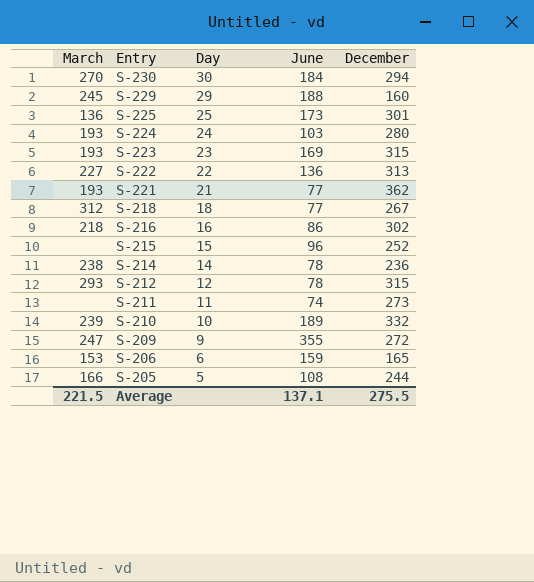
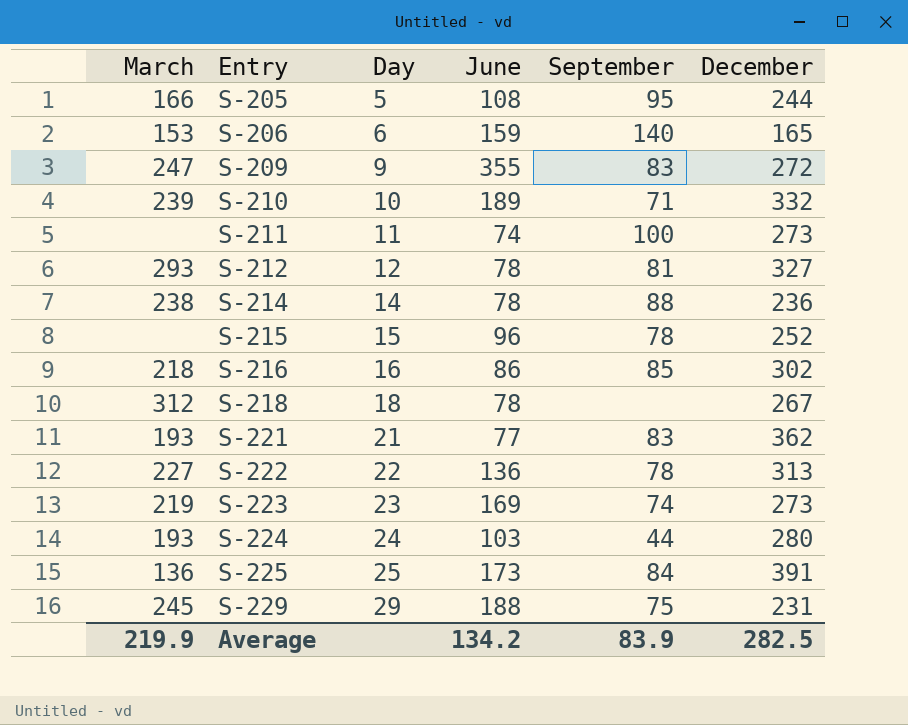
row order: Entry descending -> Entry ascending
column September | position: none -> 5
row S-230: 270 | 30 | 184 | 294 -> none
S-212 | December: 315 -> 327
S-218 | June: 77 -> 78
S-223 | March: 193 -> 219
S-223 | December: 315 -> 273
S-225 | December: 301 -> 391
S-229 | December: 160 -> 231
Average | March: 221.5 -> 219.9
Average | June: 137.1 -> 134.2
Average | December: 275.5 -> 282.5

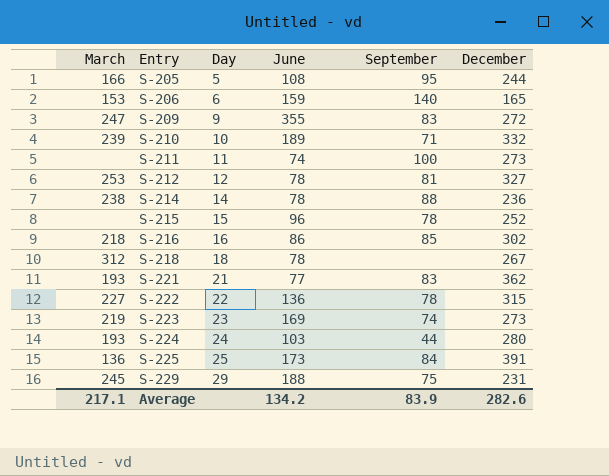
S-212 | March: 293 -> 253
S-222 | December: 313 -> 315
Average | March: 219.9 -> 217.1
Average | December: 282.5 -> 282.6

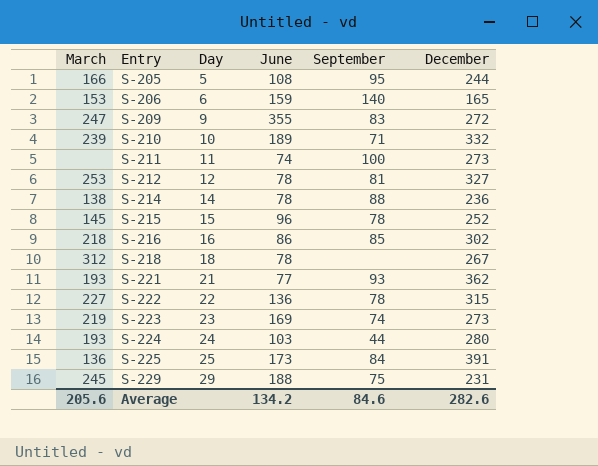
S-214 | March: 238 -> 138
S-215 | March: none -> 145
S-221 | September: 83 -> 93
Average | March: 217.1 -> 205.6
Average | September: 83.9 -> 84.6

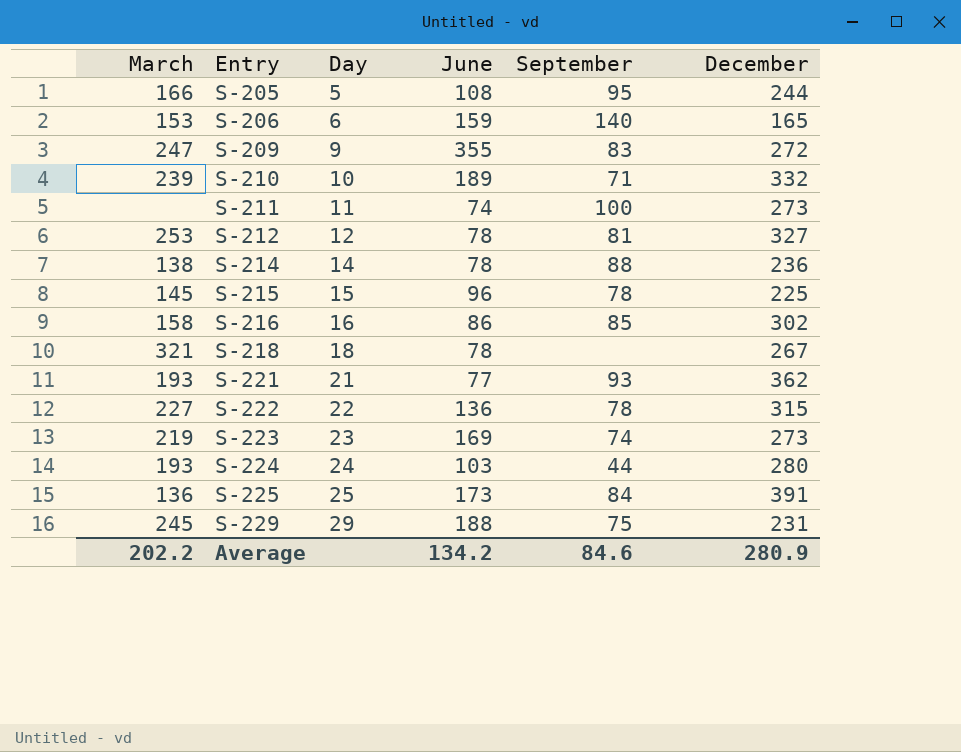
S-215 | December: 252 -> 225
S-216 | March: 218 -> 158
S-218 | March: 312 -> 321
Average | March: 205.6 -> 202.2
Average | December: 282.6 -> 280.9

